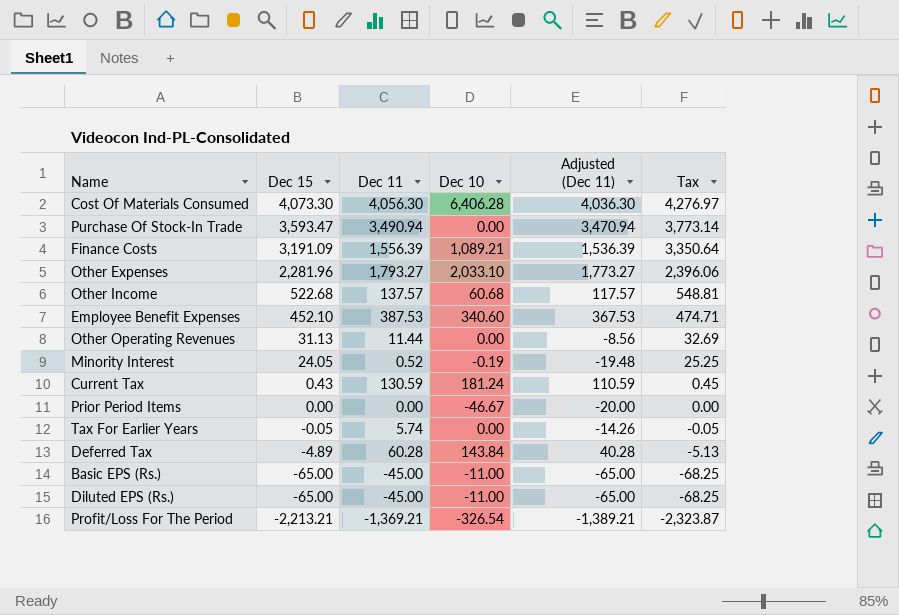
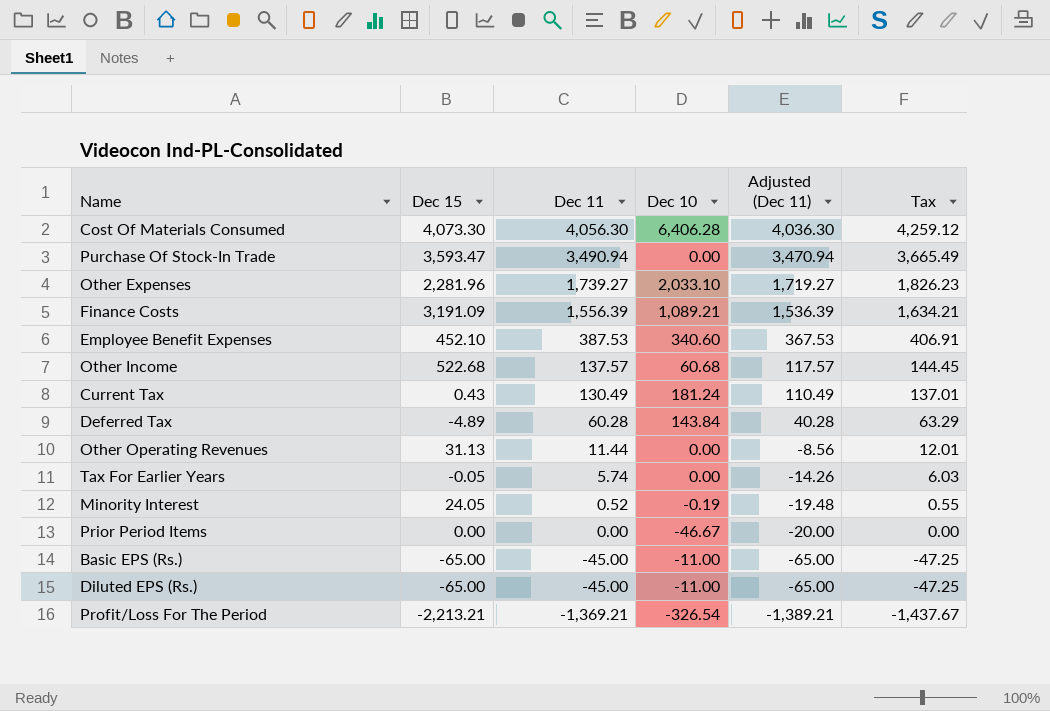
row order: Dec 15 descending -> Dec 11 descending
column Tax | formula: [Dec 15] * 1.05 -> [Dec 11] * 1.05
Other Expenses | Dec 11: 1,793.27 -> 1,739.27
Other Expenses | Adjusted (Dec 11): 1,773.27 -> 1,719.27
Current Tax | Dec 11: 130.59 -> 130.49
Current Tax | Adjusted (Dec 11): 110.59 -> 110.49

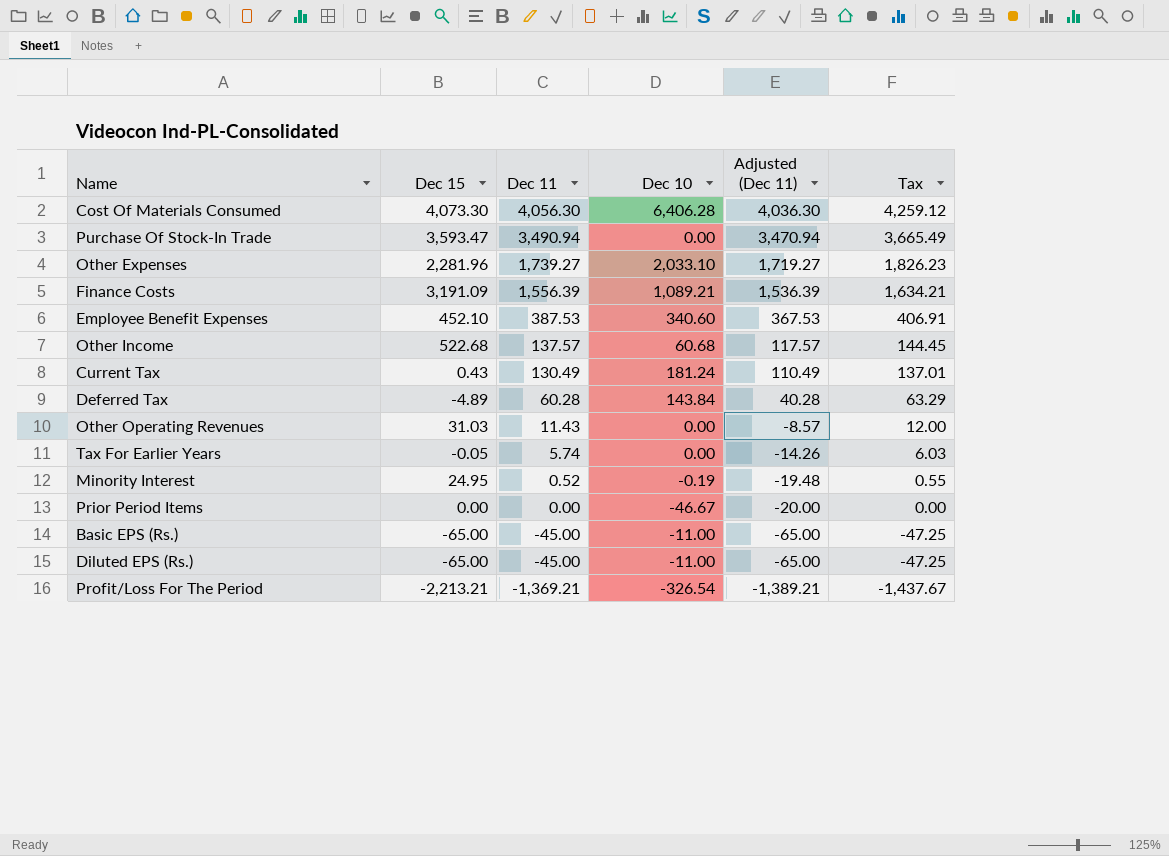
Other Operating Revenues | Dec 15: 31.13 -> 31.03
Other Operating Revenues | Dec 11: 11.44 -> 11.43
Other Operating Revenues | Adjusted (Dec 11): -8.56 -> -8.57
Other Operating Revenues | Tax: 12.01 -> 12.00
Minority Interest | Dec 15: 24.05 -> 24.95

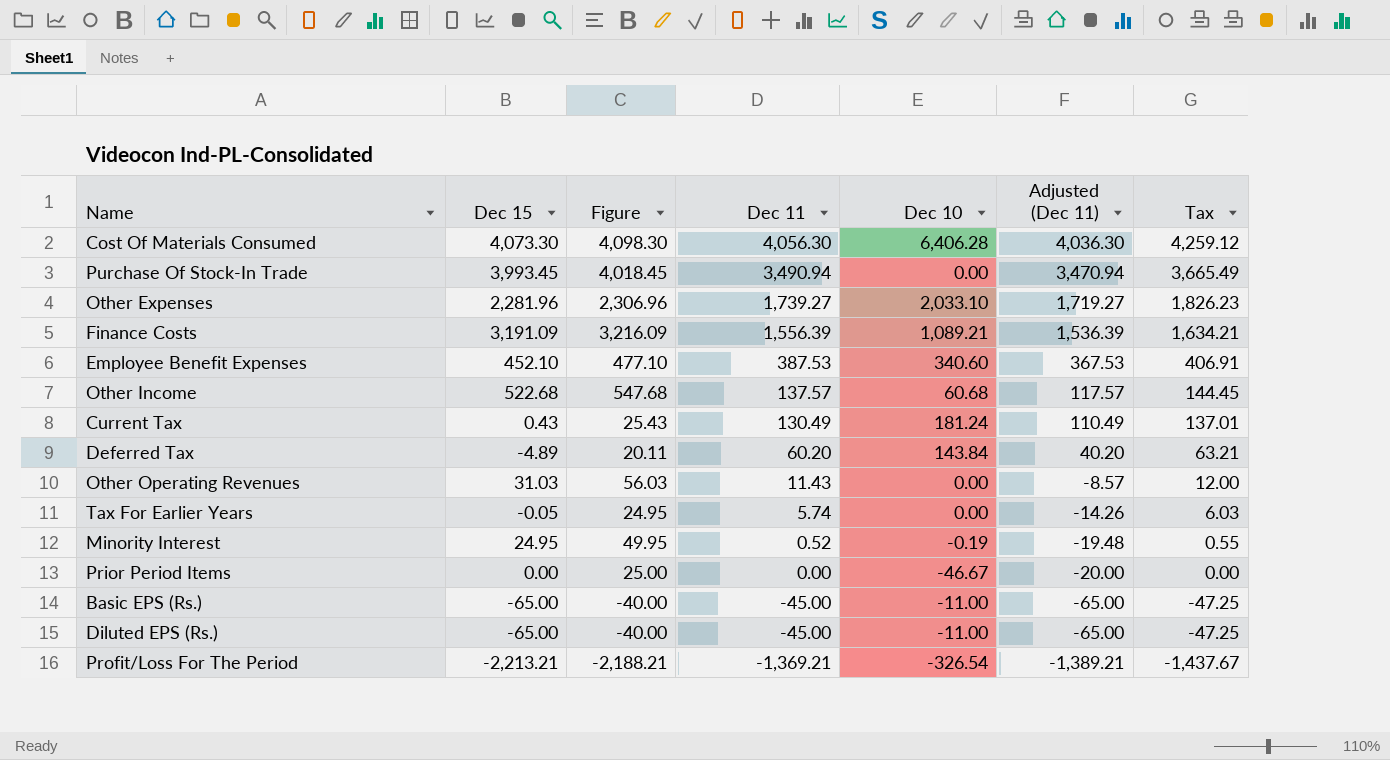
column Figure | formula: none -> [Dec 15] + 25
Purchase Of Stock-In Trade | Dec 15: 3,593.47 -> 3,993.45
Deferred Tax | Dec 11: 60.28 -> 60.20
Deferred Tax | Adjusted (Dec 11): 40.28 -> 40.20
Deferred Tax | Tax: 63.29 -> 63.21

